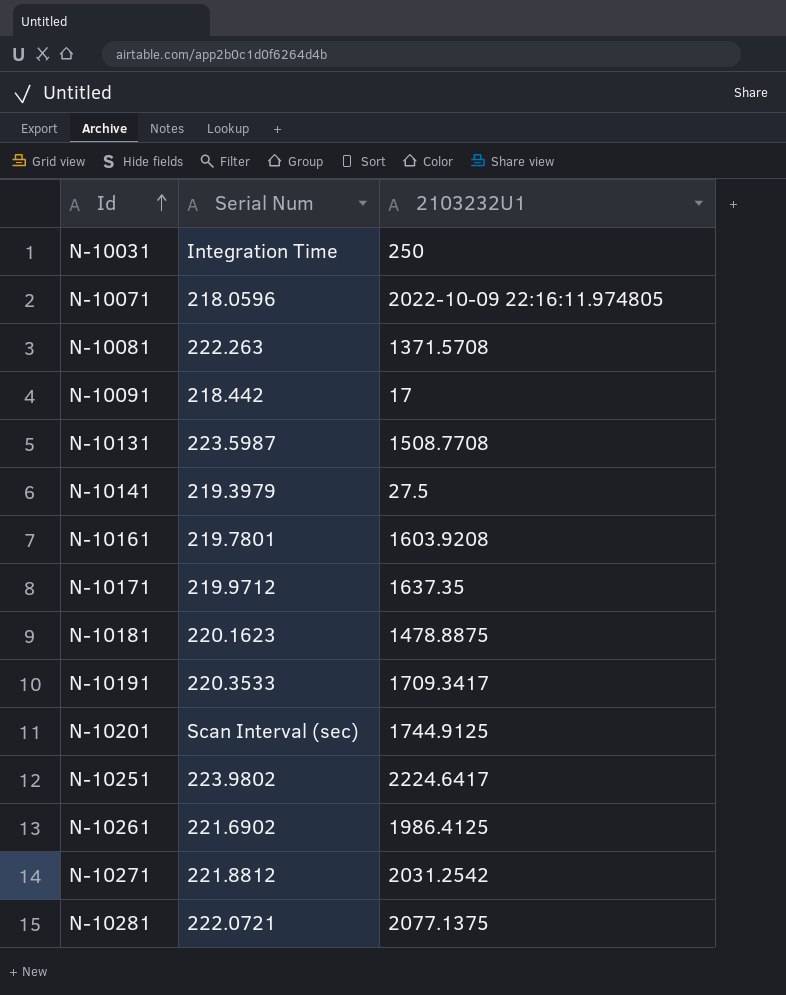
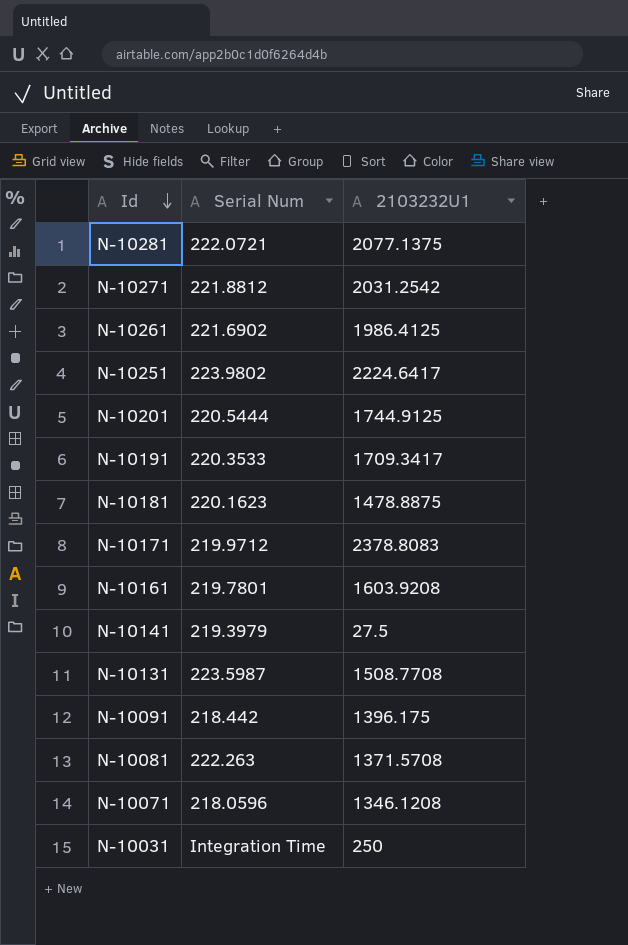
row order: Id ascending -> Id descending
N-10201 | Serial Num: Scan Interval (sec) -> 220.5444
N-10171 | 2103232U1: 1637.35 -> 2378.8083
N-10091 | 2103232U1: 17 -> 1396.175
N-10071 | 2103232U1: 2022-10-09 22:16:11.974805 -> 1346.1208

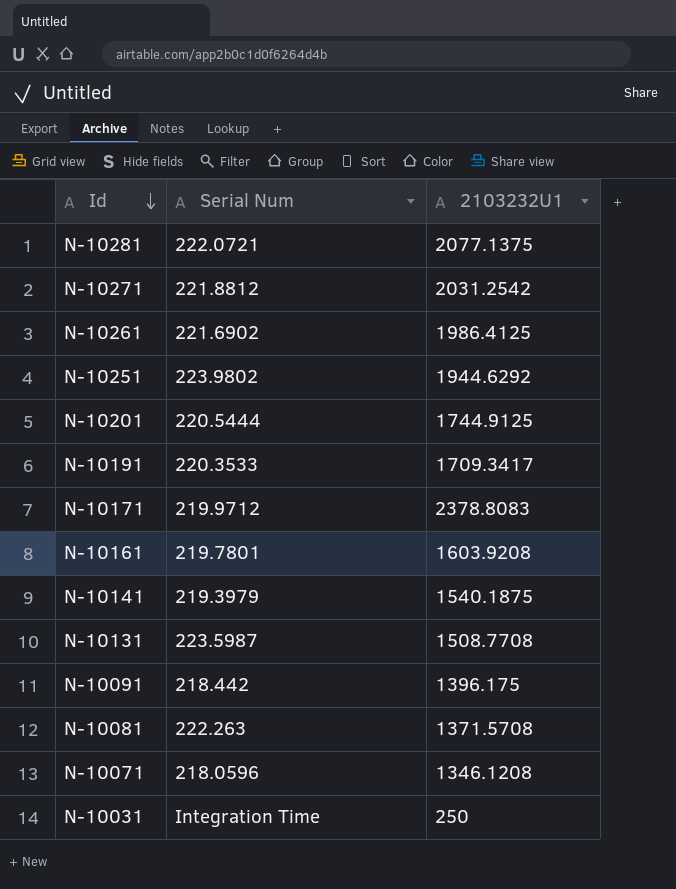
row N-10181: 220.1623 | 1478.8875 -> none
N-10251 | 2103232U1: 2224.6417 -> 1944.6292
N-10141 | 2103232U1: 27.5 -> 1540.1875

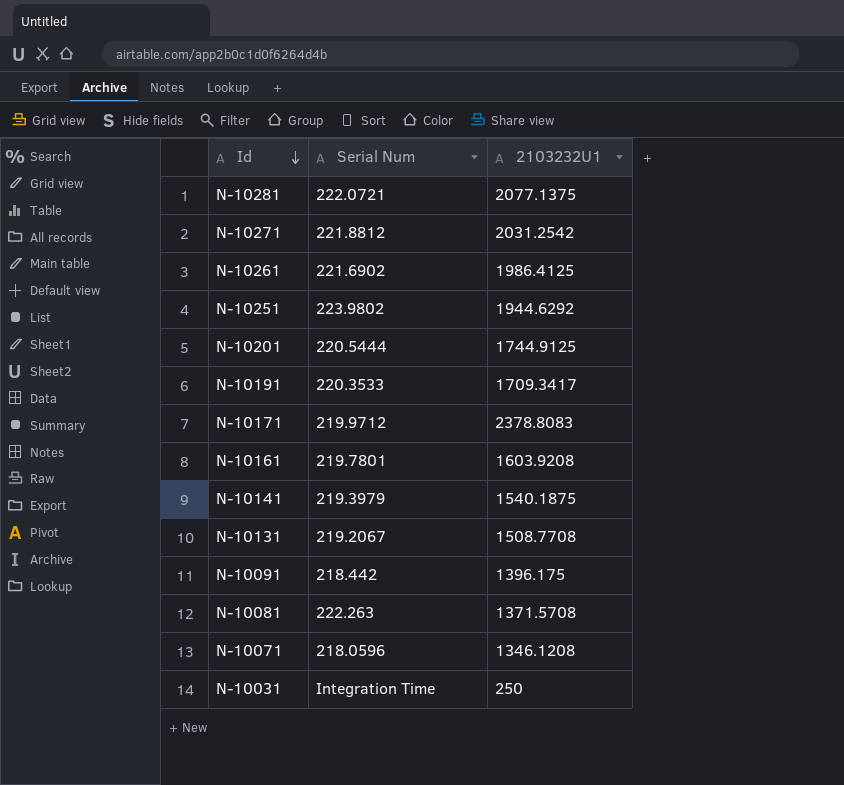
N-10131 | Serial Num: 223.5987 -> 219.2067

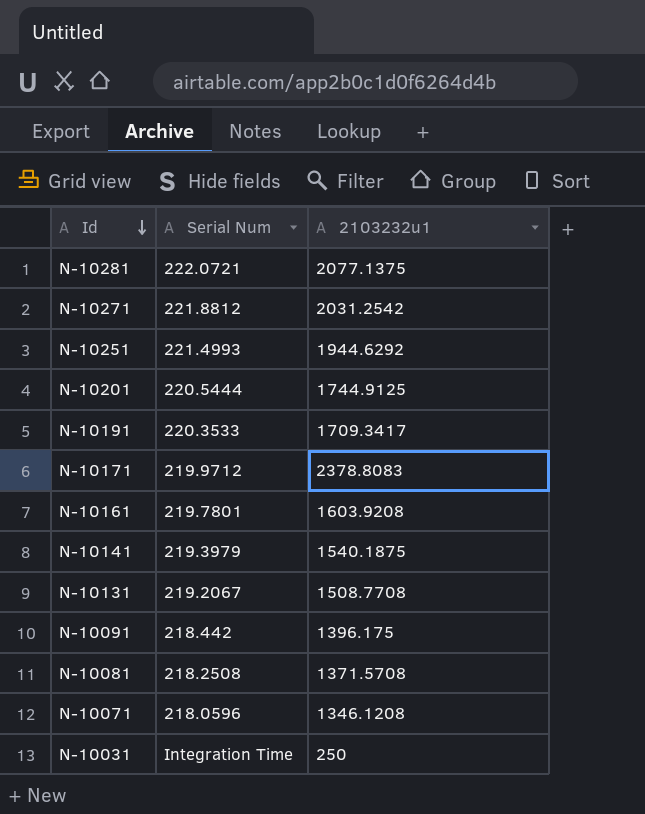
column name: 2103232U1 -> 2103232u1
row N-10261: 221.6902 | 1986.4125 -> none
N-10251 | Serial Num: 223.9802 -> 221.4993
N-10081 | Serial Num: 222.263 -> 218.2508

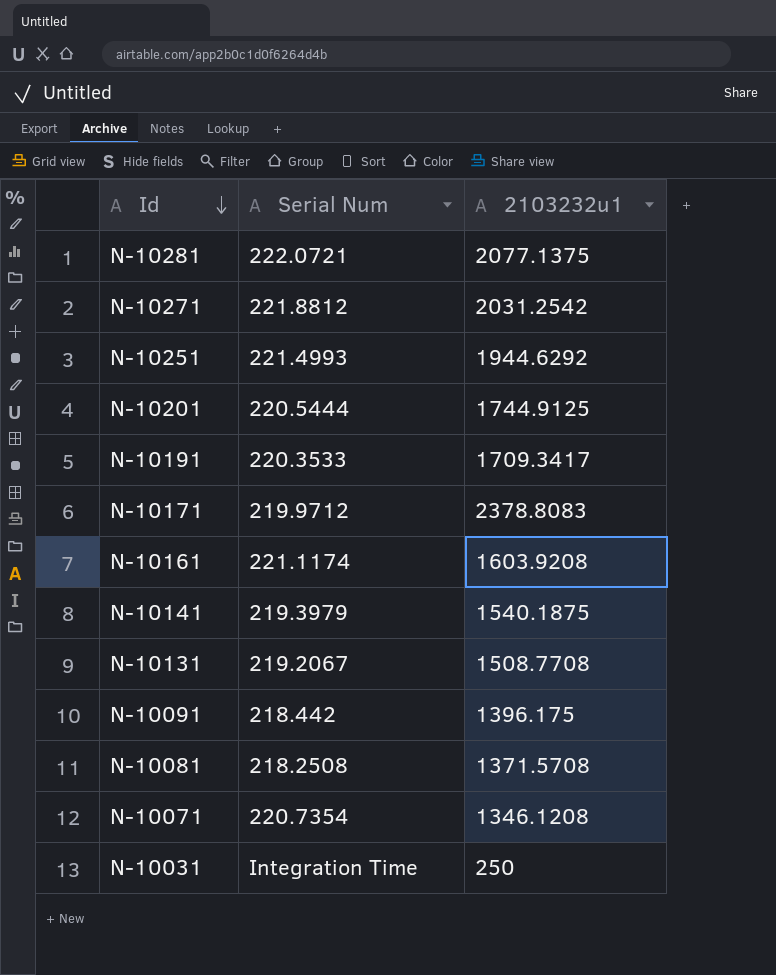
N-10161 | Serial Num: 219.7801 -> 221.1174
N-10071 | Serial Num: 218.0596 -> 220.7354

